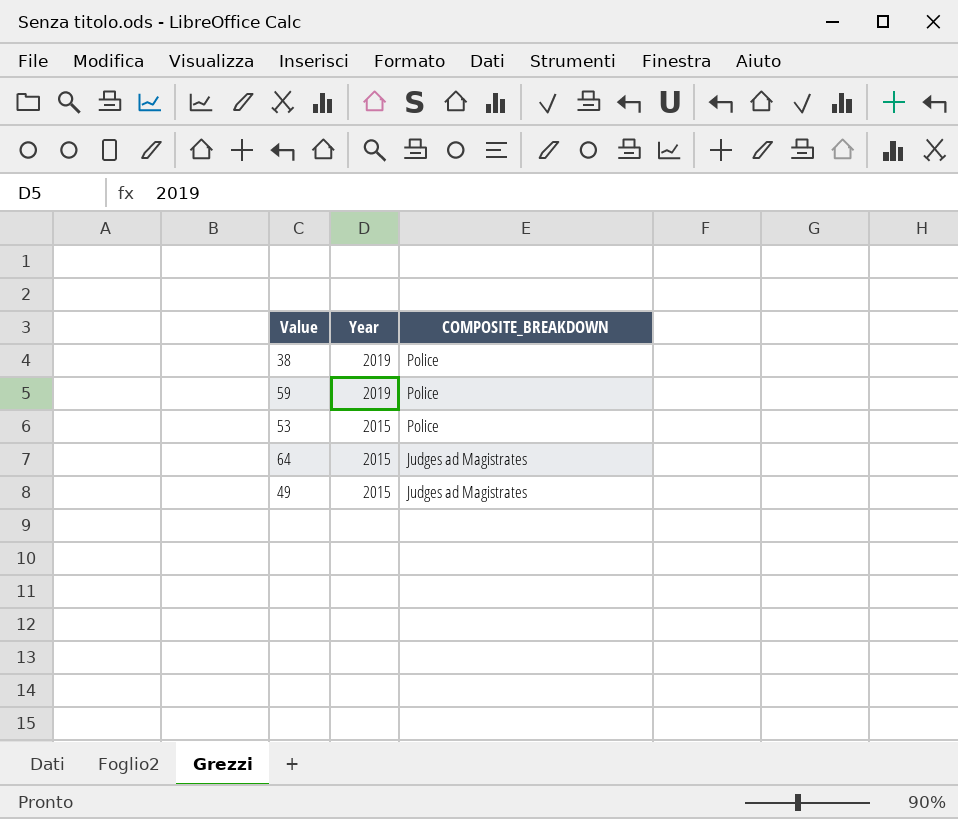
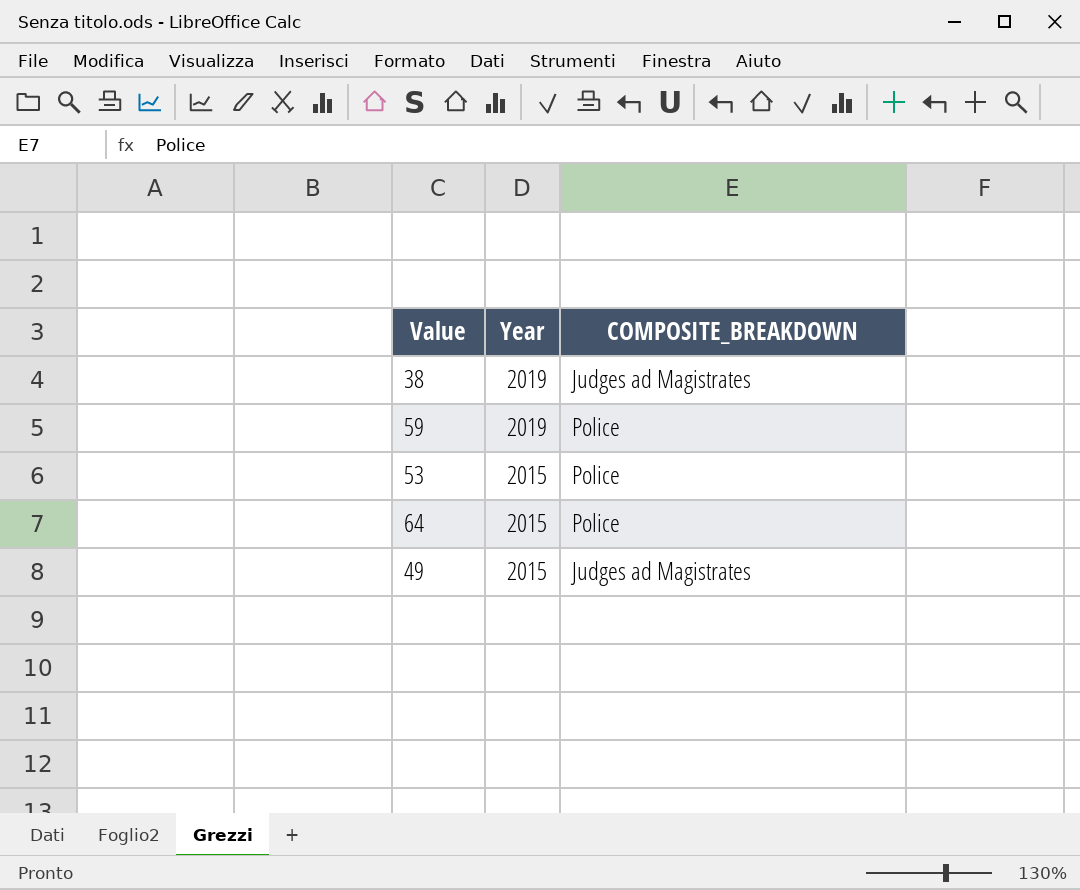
38 | COMPOSITE_BREAKDOWN: Police -> Judges ad Magistrates
64 | COMPOSITE_BREAKDOWN: Judges ad Magistrates -> Police

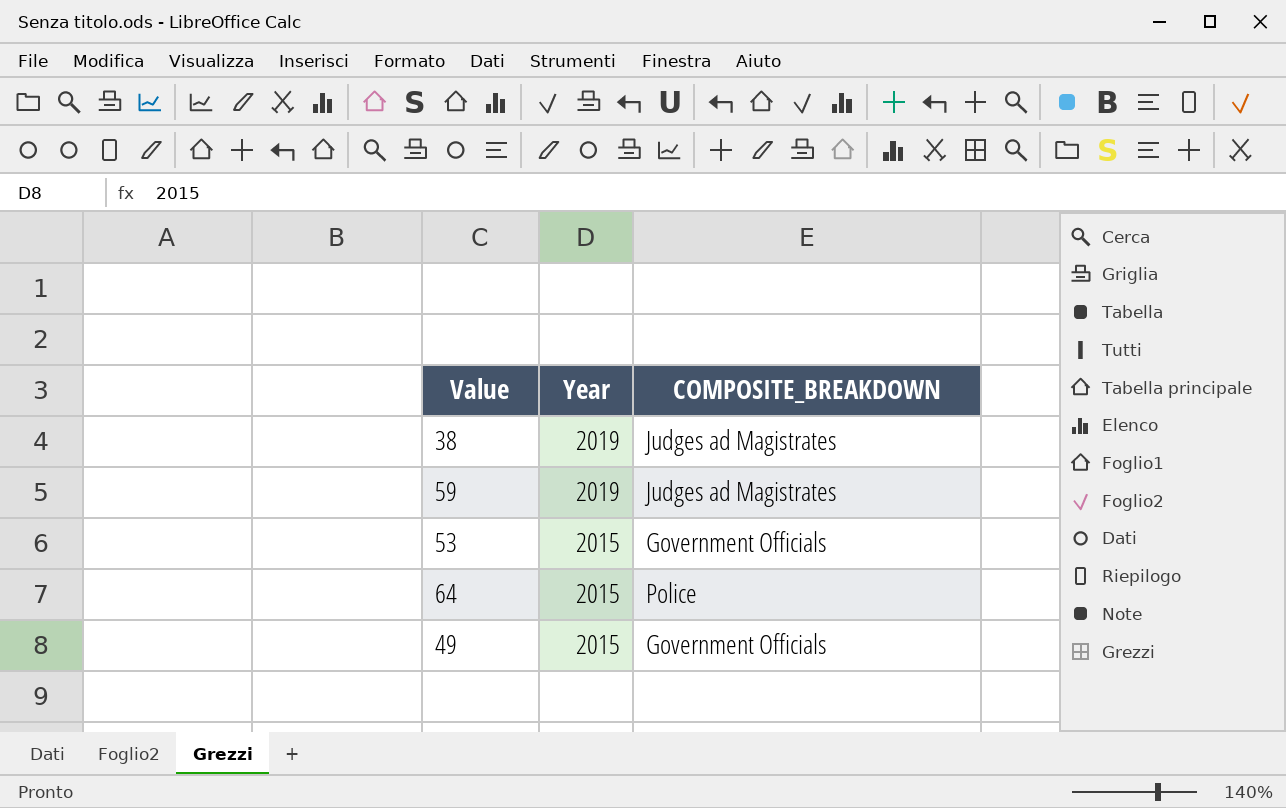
59 | COMPOSITE_BREAKDOWN: Police -> Judges ad Magistrates
53 | COMPOSITE_BREAKDOWN: Police -> Government Officials
49 | COMPOSITE_BREAKDOWN: Judges ad Magistrates -> Government Officials

